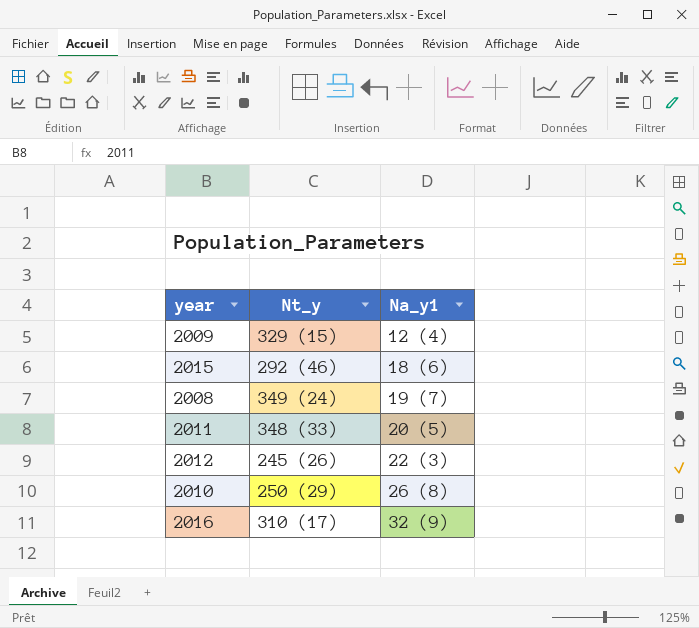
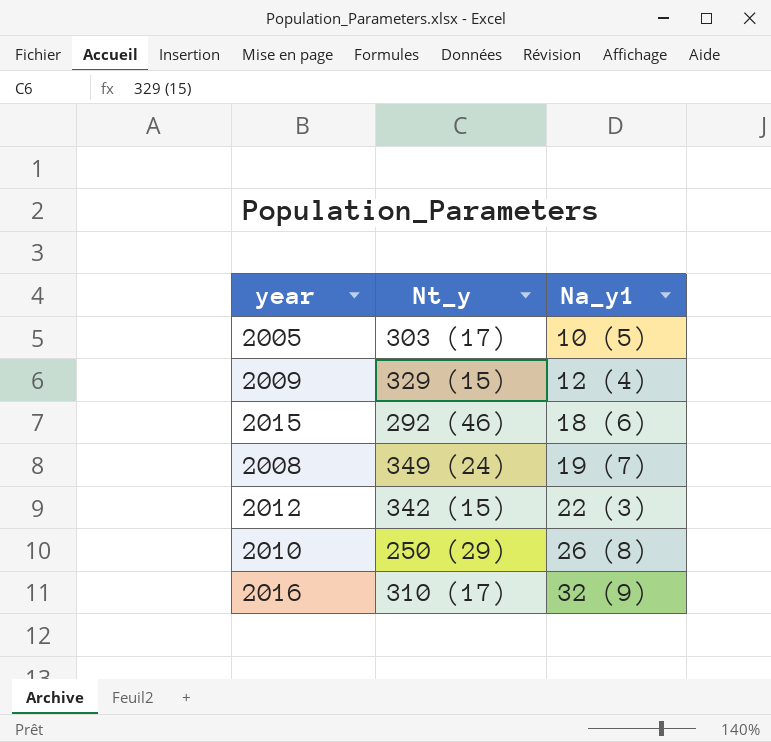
row 2011: 348 (33) | 20 (5) -> none
row 2005: none -> 303 (17) | 10 (5)
2012 | Nt_y: 245 (26) -> 342 (15)

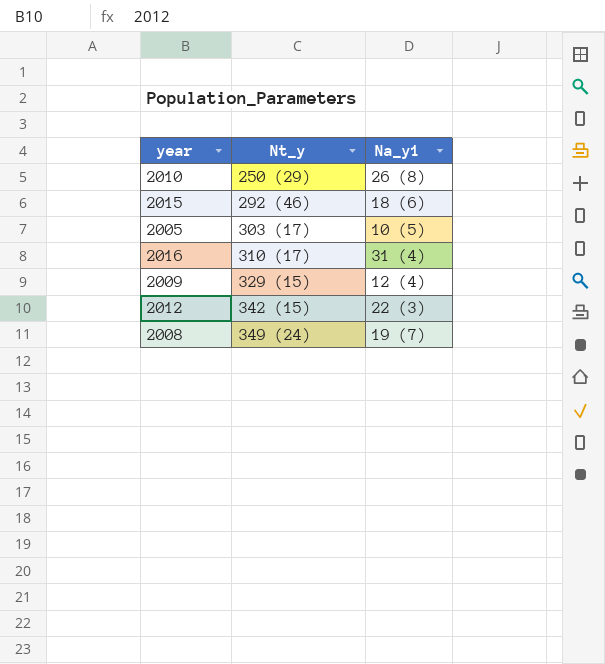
row order: Na_y1 ascending -> Nt_y ascending
2016 | Na_y1: 32 (9) -> 31 (4)

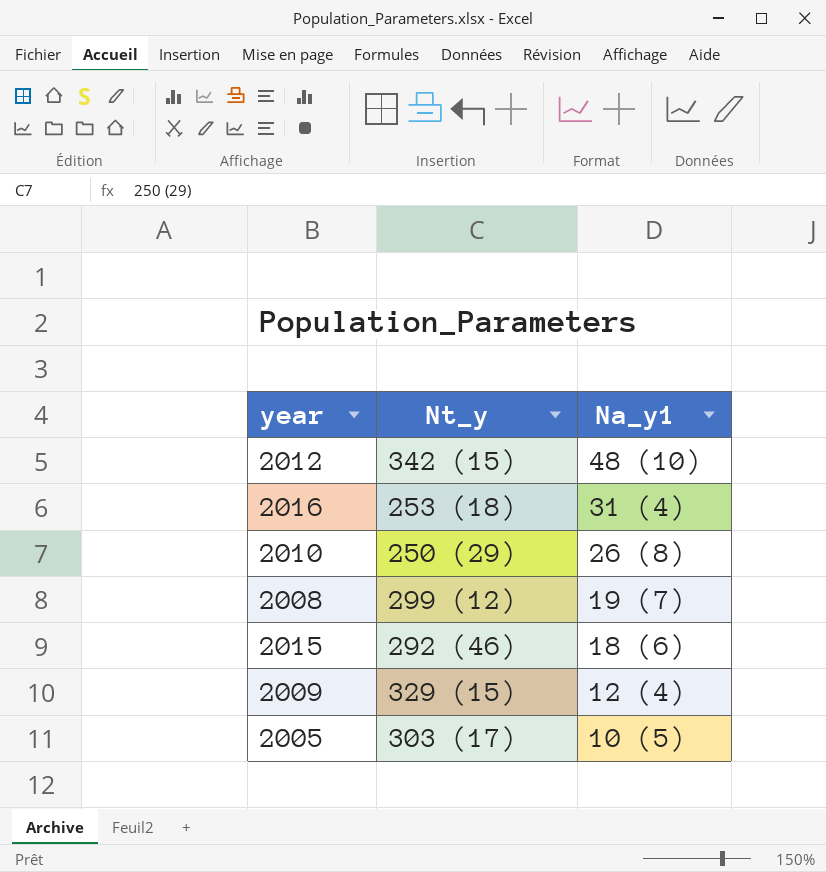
row order: Nt_y ascending -> Na_y1 descending
2012 | Na_y1: 22 (3) -> 48 (10)
2016 | Nt_y: 310 (17) -> 253 (18)
2008 | Nt_y: 349 (24) -> 299 (12)

